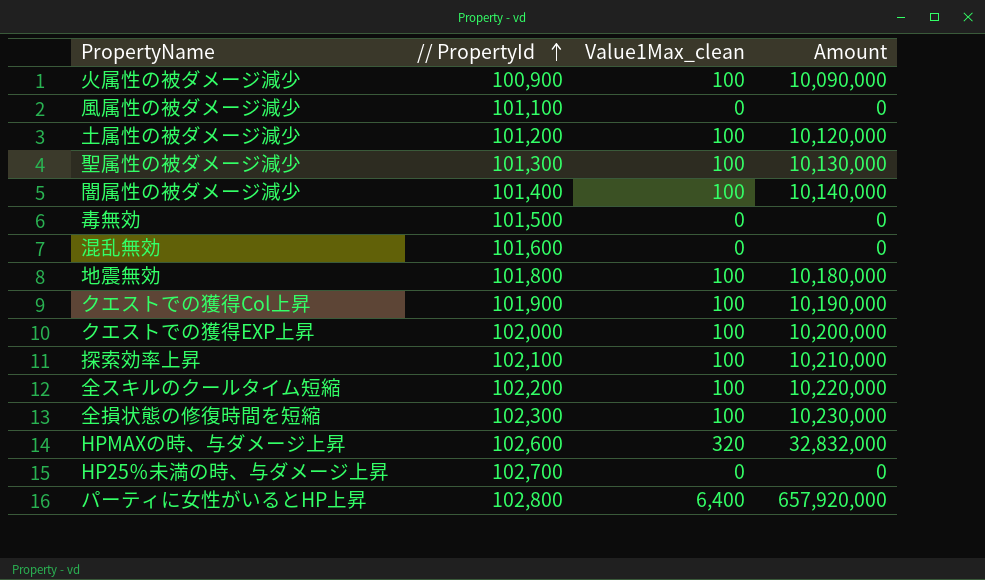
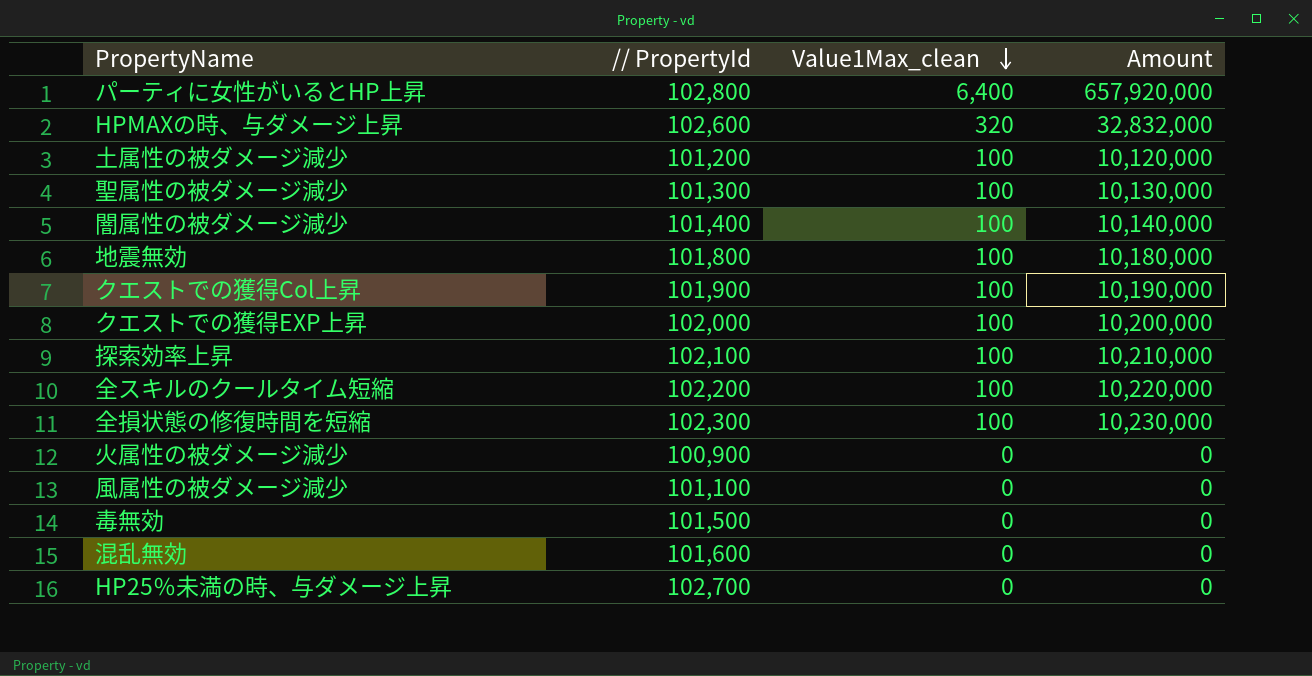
row order: // PropertyId ascending -> Value1Max_clean descending
火属性の被ダメージ減少 | Value1Max_clean: 100 -> 0
火属性の被ダメージ減少 | Amount: 10,090,000 -> 0

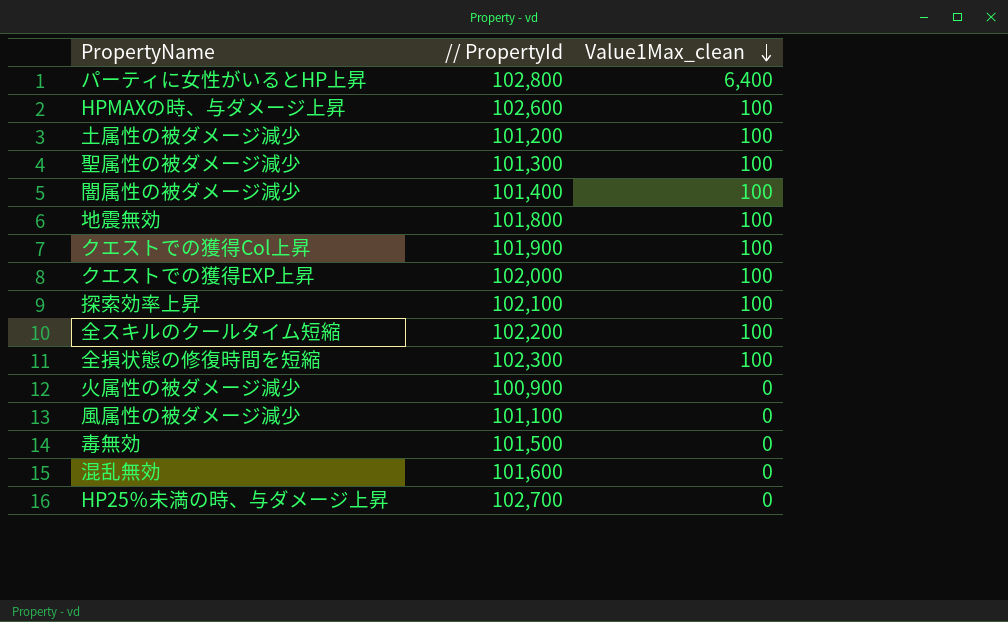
column Amount | formula: [// PropertyId] * [Value1Max_clean] -> none
HPMAXの時、与ダメージ上昇 | Value1Max_clean: 320 -> 100

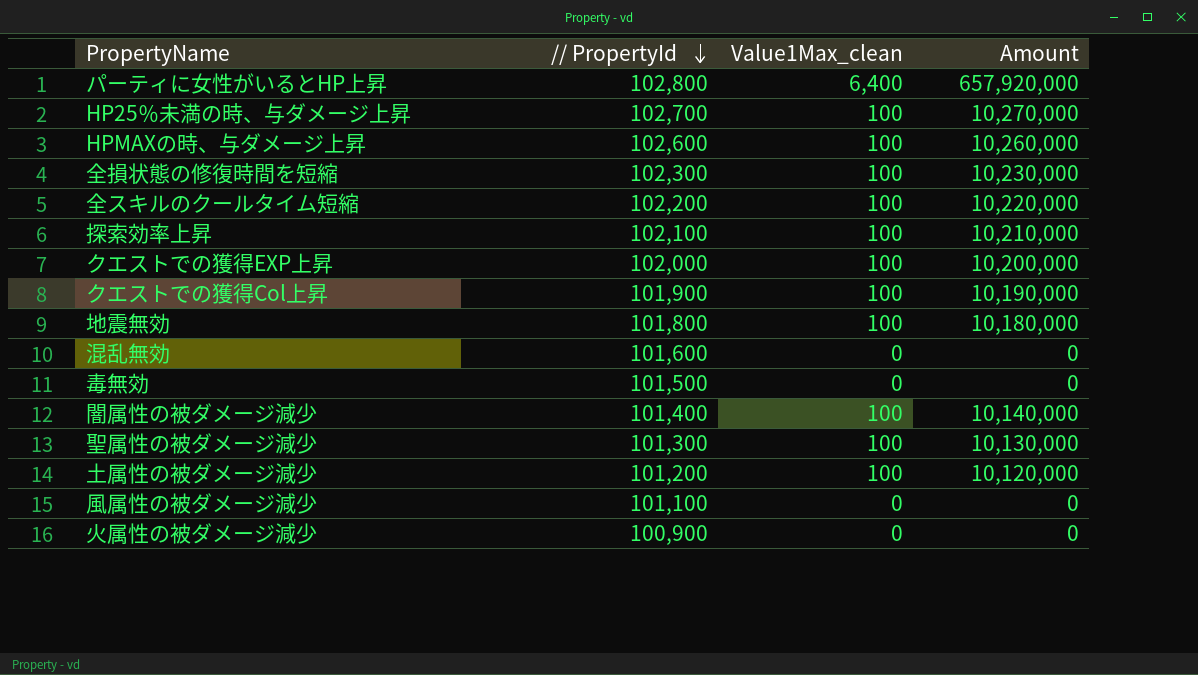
row order: Value1Max_clean descending -> // PropertyId descending
column Amount | formula: none -> [// PropertyId] * [Value1Max_clean]
HP25％未満の時、与ダメージ上昇 | Value1Max_clean: 0 -> 100

